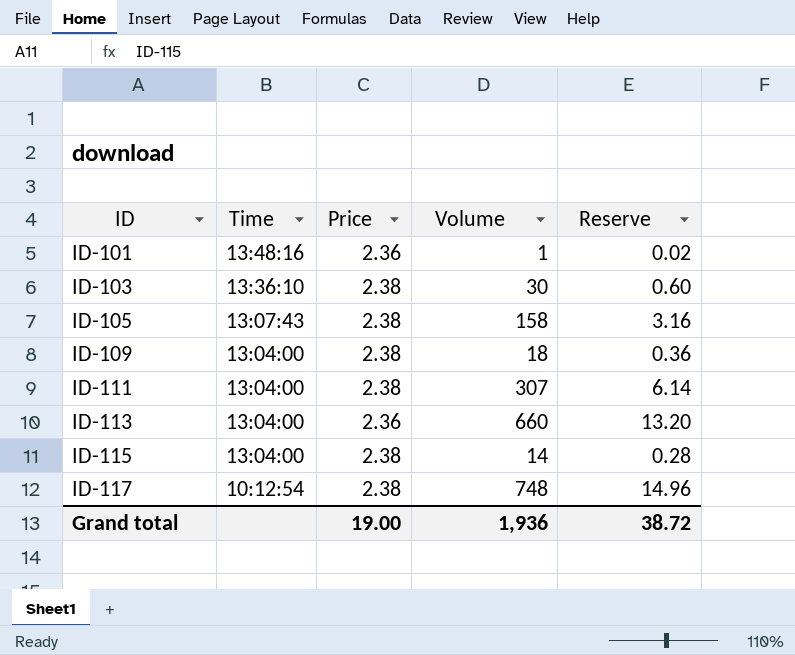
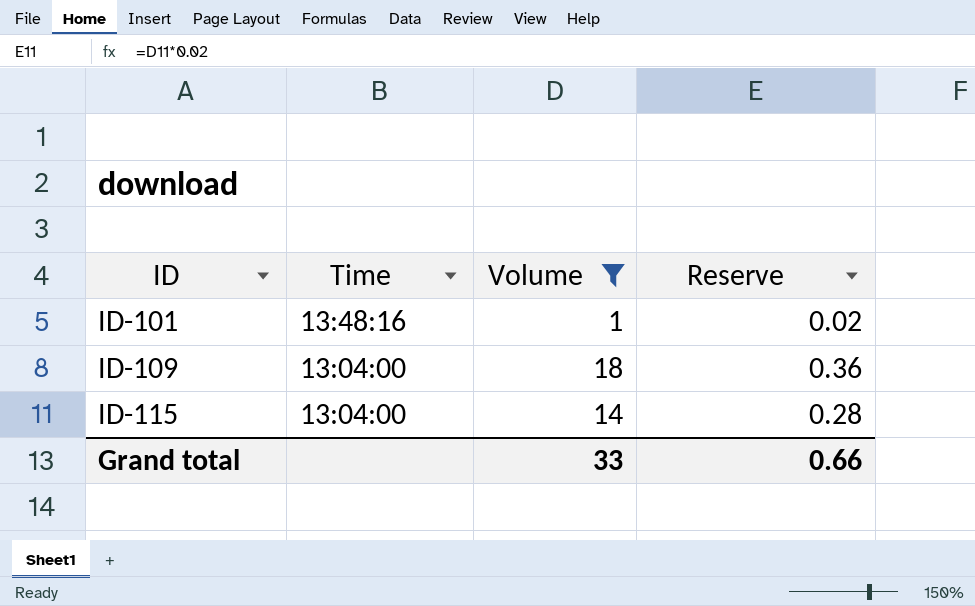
filter: none -> Volume <= 18
column Price | position: 3 -> none
Grand total | Volume: 1,936 -> 33
Grand total | Reserve: 38.72 -> 0.66

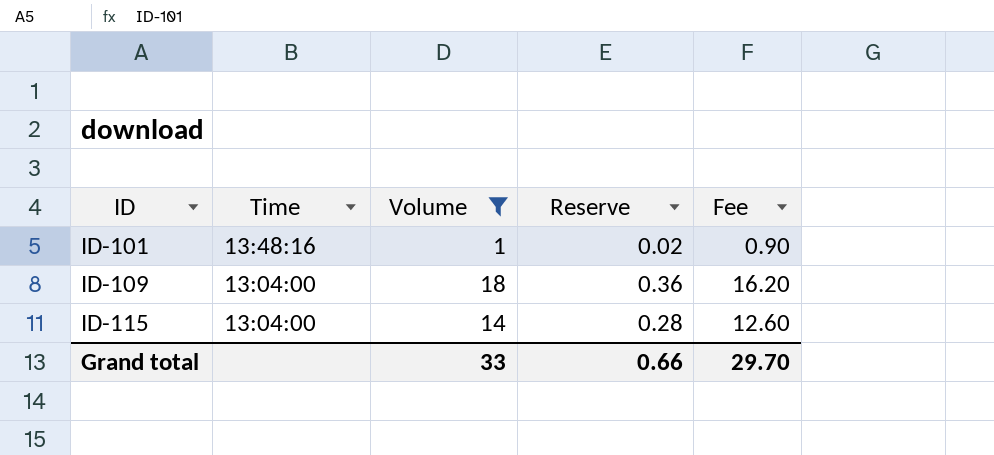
column Fee | formula: none -> [Volume] * 0.9

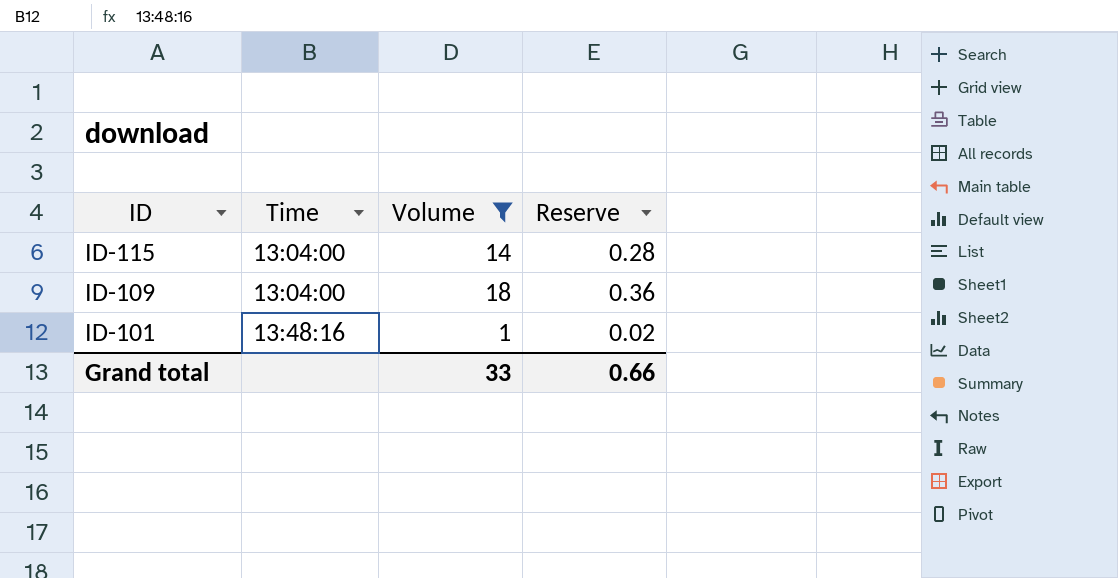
row order: ID ascending -> ID descending
column Fee | formula: [Volume] * 0.9 -> none

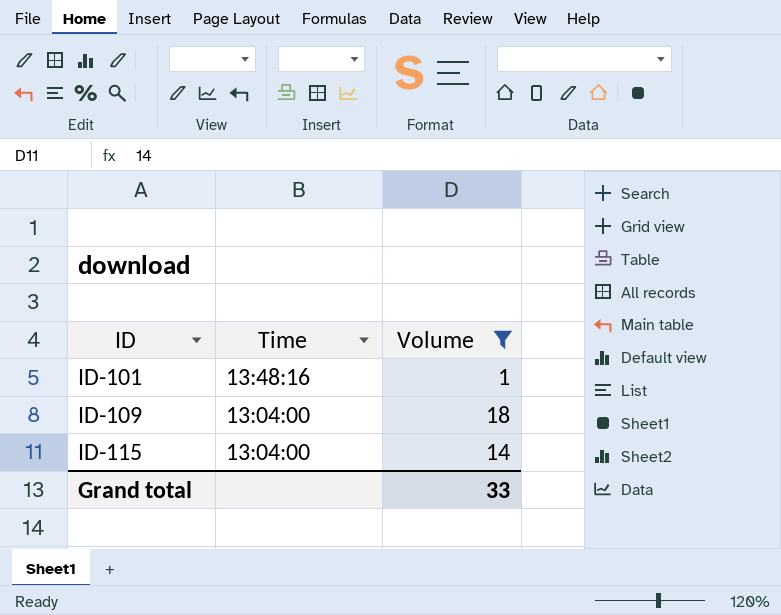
row order: ID descending -> ID ascending
column Reserve | formula: [Volume] * 0.02 -> none

